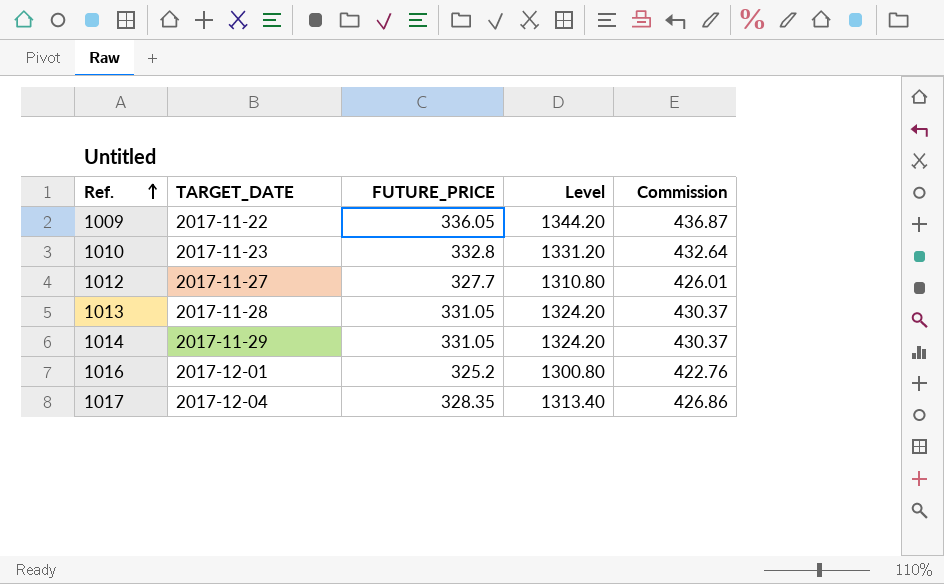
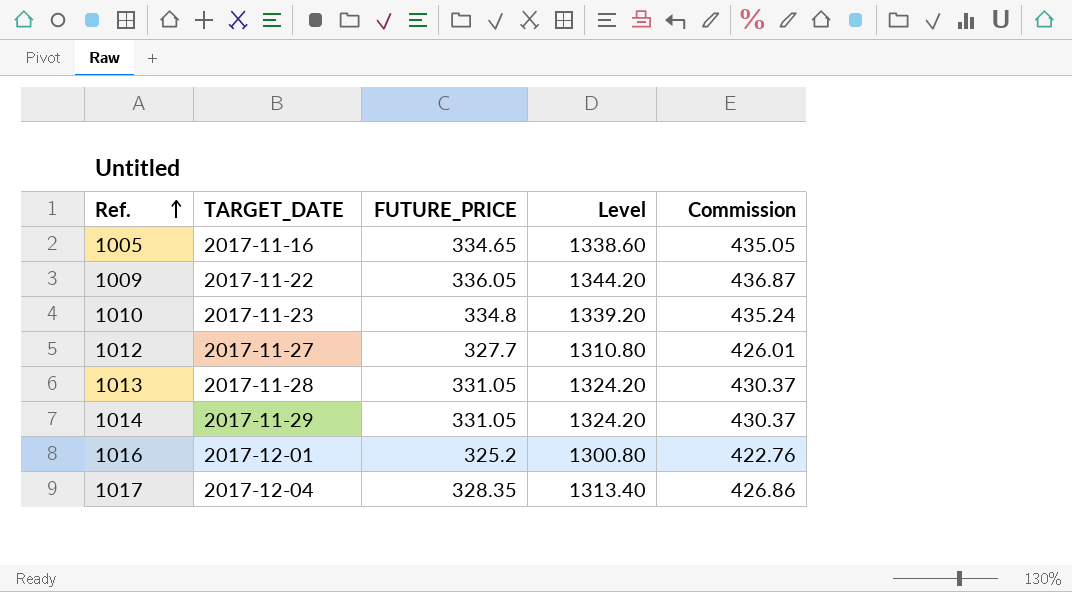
row 1005: none -> 2017-11-16 | 334.65 | 1338.60 | 435.05
1010 | FUTURE_PRICE: 332.8 -> 334.8
1010 | Level: 1331.20 -> 1339.20
1010 | Commission: 432.64 -> 435.24

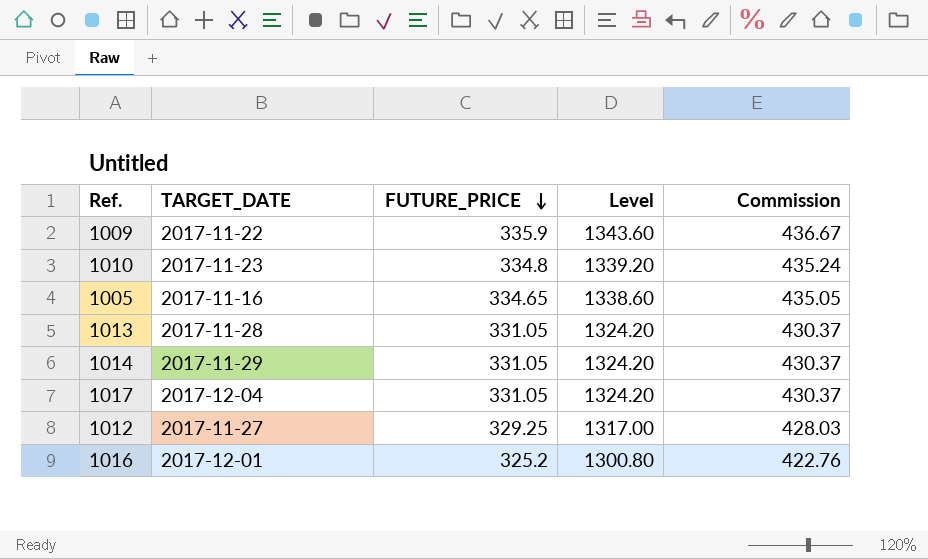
row order: Ref. ascending -> FUTURE_PRICE descending
1009 | FUTURE_PRICE: 336.05 -> 335.9
1009 | Level: 1344.20 -> 1343.60
1009 | Commission: 436.87 -> 436.67
1017 | FUTURE_PRICE: 328.35 -> 331.05
1017 | Level: 1313.40 -> 1324.20
1017 | Commission: 426.86 -> 430.37
1012 | FUTURE_PRICE: 327.7 -> 329.25
1012 | Level: 1310.80 -> 1317.00
1012 | Commission: 426.01 -> 428.03

